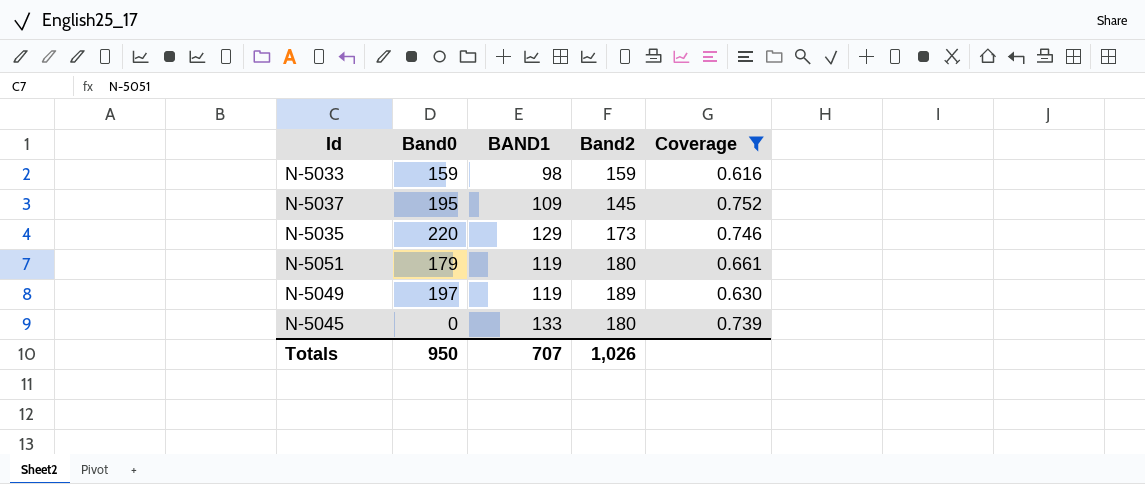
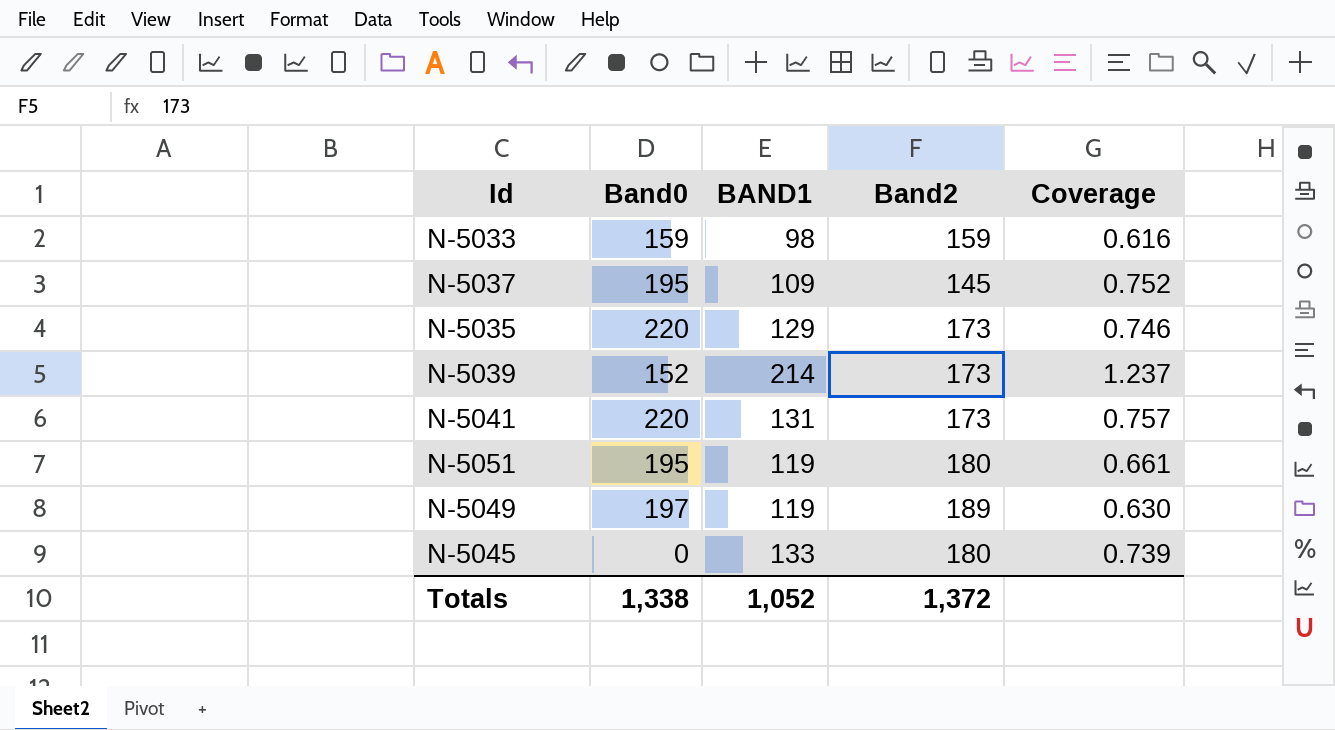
filter: Coverage <= 0.752 -> none
N-5051 | Band0: 179 -> 195
Totals | Band0: 950 -> 1,338
Totals | BAND1: 707 -> 1,052
Totals | Band2: 1,026 -> 1,372

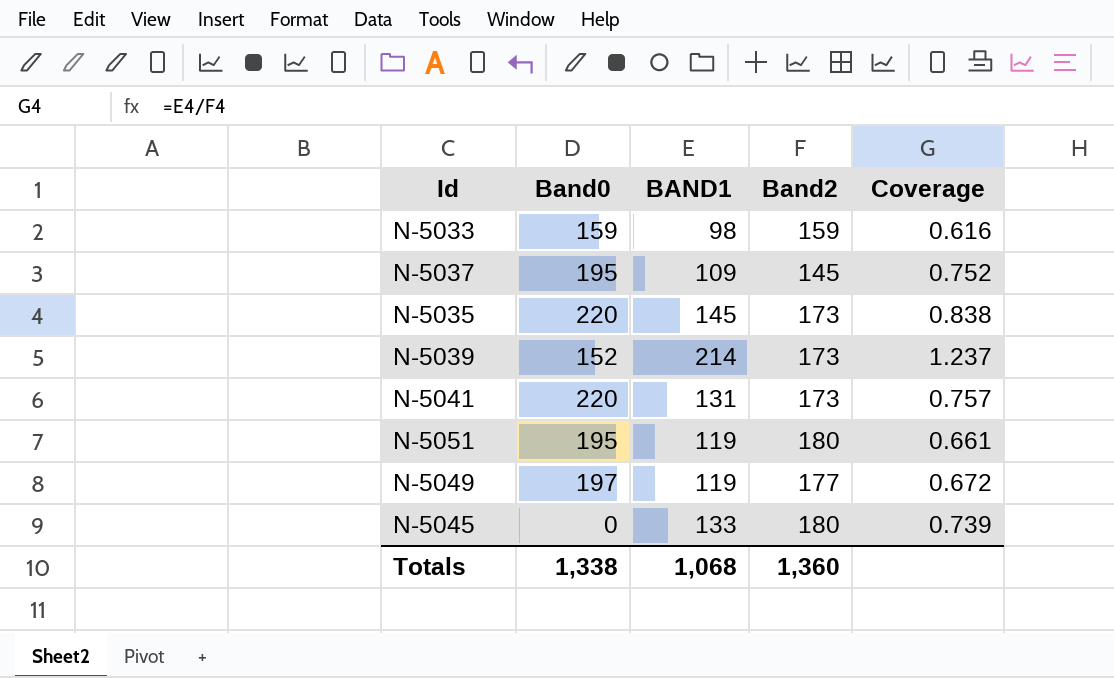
N-5035 | BAND1: 129 -> 145
N-5035 | Coverage: 0.746 -> 0.838
N-5049 | Band2: 189 -> 177
N-5049 | Coverage: 0.630 -> 0.672
Totals | BAND1: 1,052 -> 1,068
Totals | Band2: 1,372 -> 1,360

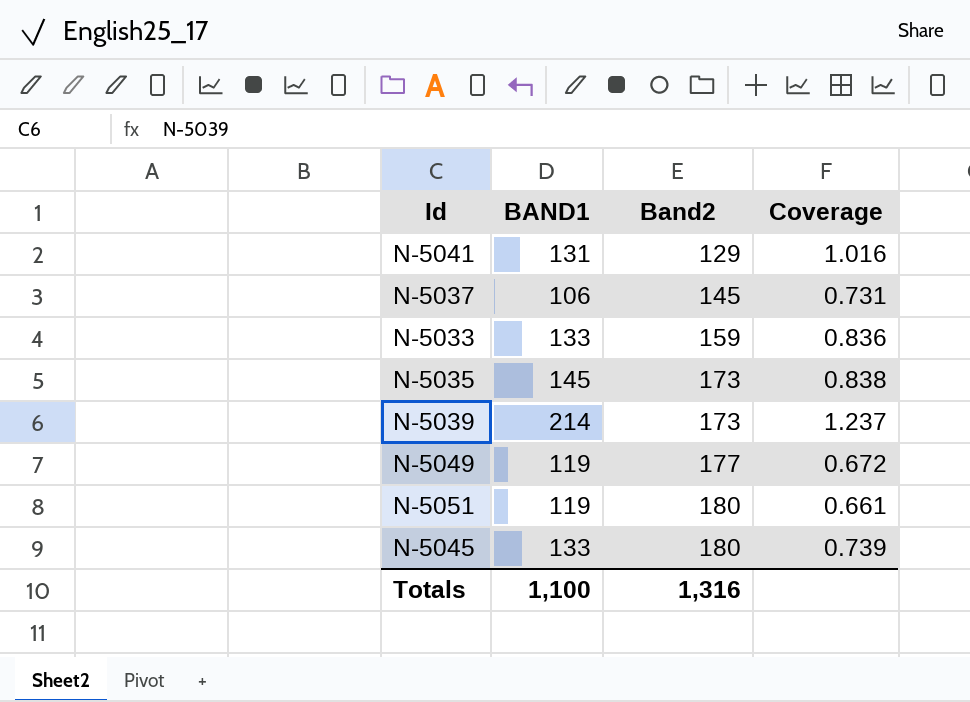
row order: none -> Band2 ascending
column Band0 | position: 2 -> none
N-5041 | Band2: 173 -> 129
N-5041 | Coverage: 0.757 -> 1.016
N-5037 | BAND1: 109 -> 106
N-5037 | Coverage: 0.752 -> 0.731
N-5033 | BAND1: 98 -> 133
N-5033 | Coverage: 0.616 -> 0.836
Totals | BAND1: 1,068 -> 1,100
Totals | Band2: 1,360 -> 1,316

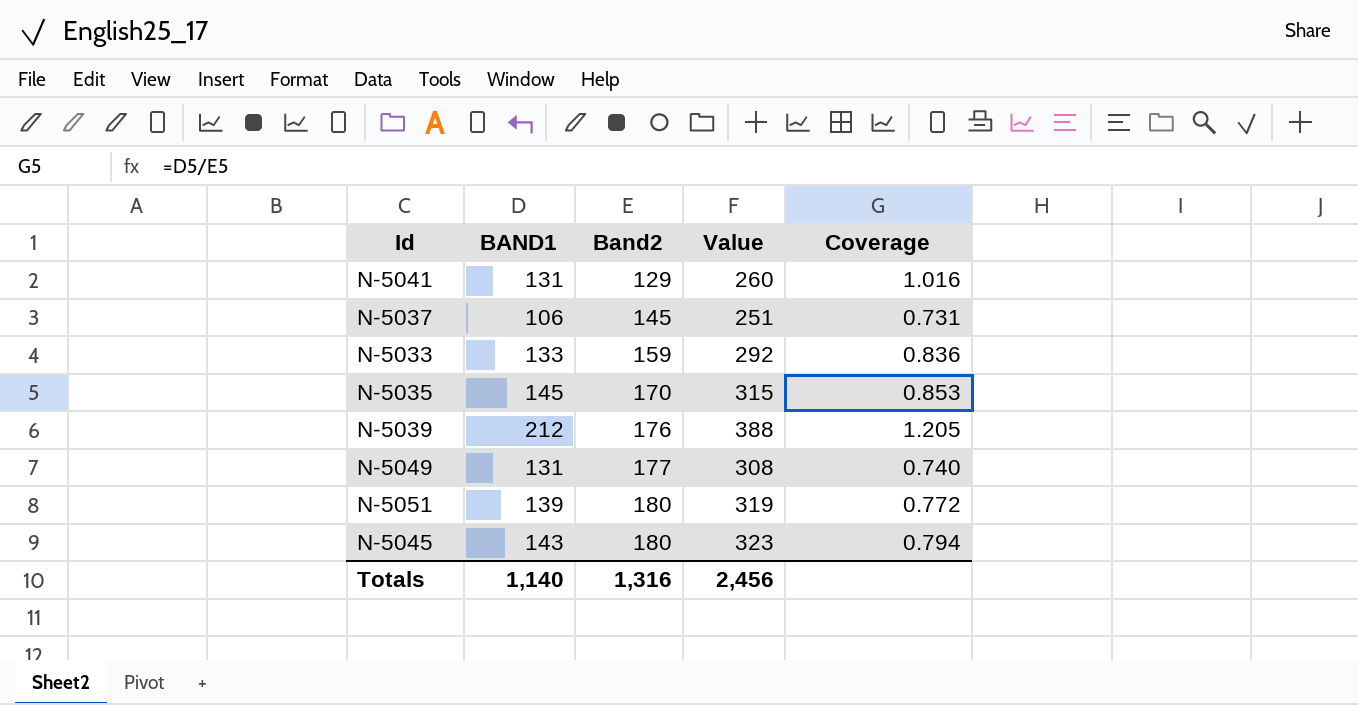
column Value | formula: none -> [BAND1] + [Band2]
N-5035 | Band2: 173 -> 170
N-5035 | Coverage: 0.838 -> 0.853
N-5039 | BAND1: 214 -> 212
N-5039 | Band2: 173 -> 176
N-5039 | Coverage: 1.237 -> 1.205
N-5049 | BAND1: 119 -> 131
N-5049 | Coverage: 0.672 -> 0.740
N-5051 | BAND1: 119 -> 139
N-5051 | Coverage: 0.661 -> 0.772
N-5045 | BAND1: 133 -> 143
N-5045 | Coverage: 0.739 -> 0.794
Totals | BAND1: 1,100 -> 1,140

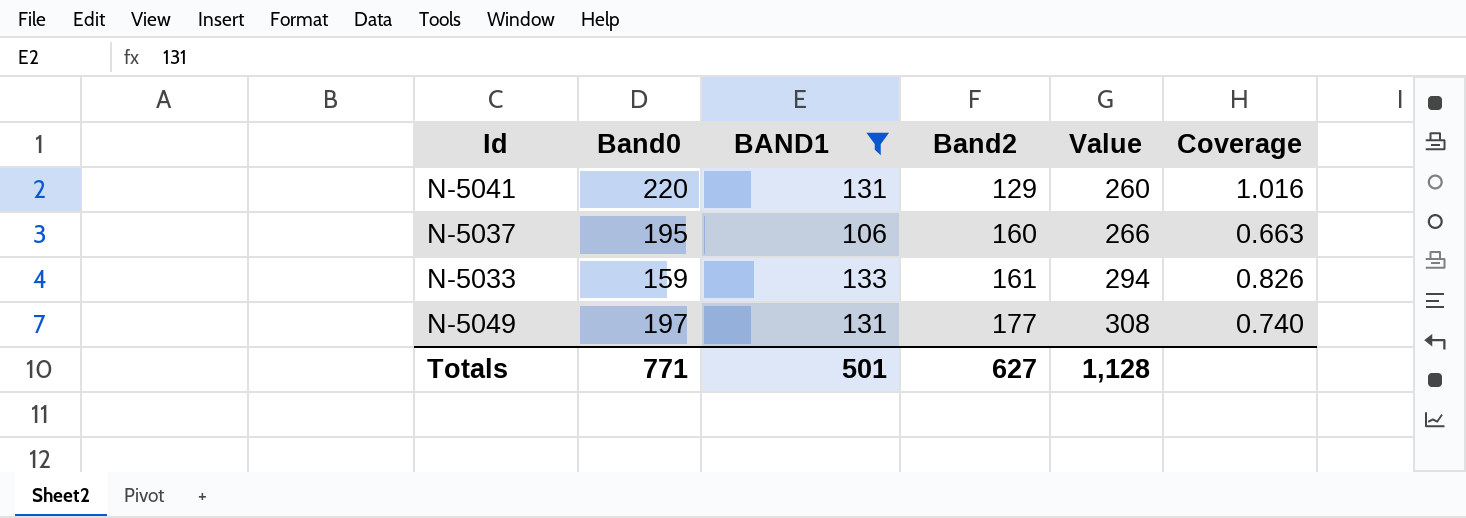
filter: none -> BAND1 <= 133
column Band0 | position: none -> 2
N-5037 | Band2: 145 -> 160
N-5037 | Value: 251 -> 266
N-5037 | Coverage: 0.731 -> 0.663
N-5033 | Band2: 159 -> 161
N-5033 | Value: 292 -> 294
N-5033 | Coverage: 0.836 -> 0.826
Totals | BAND1: 1,140 -> 501
Totals | Band2: 1,316 -> 627
Totals | Value: 2,456 -> 1,128

